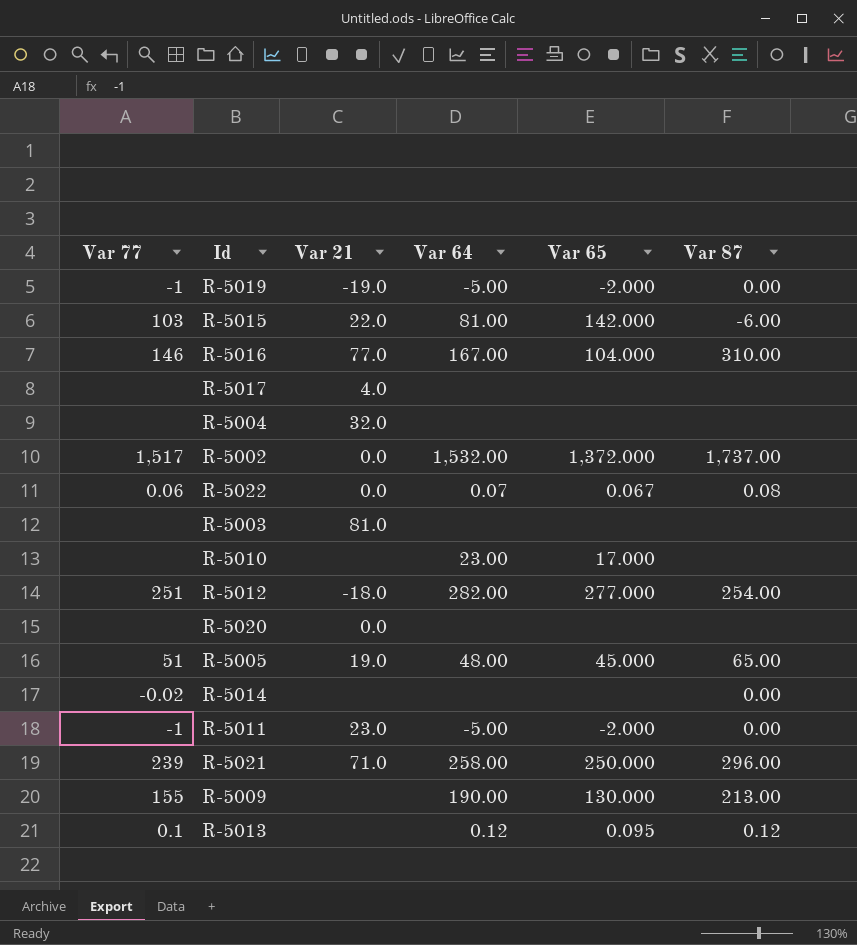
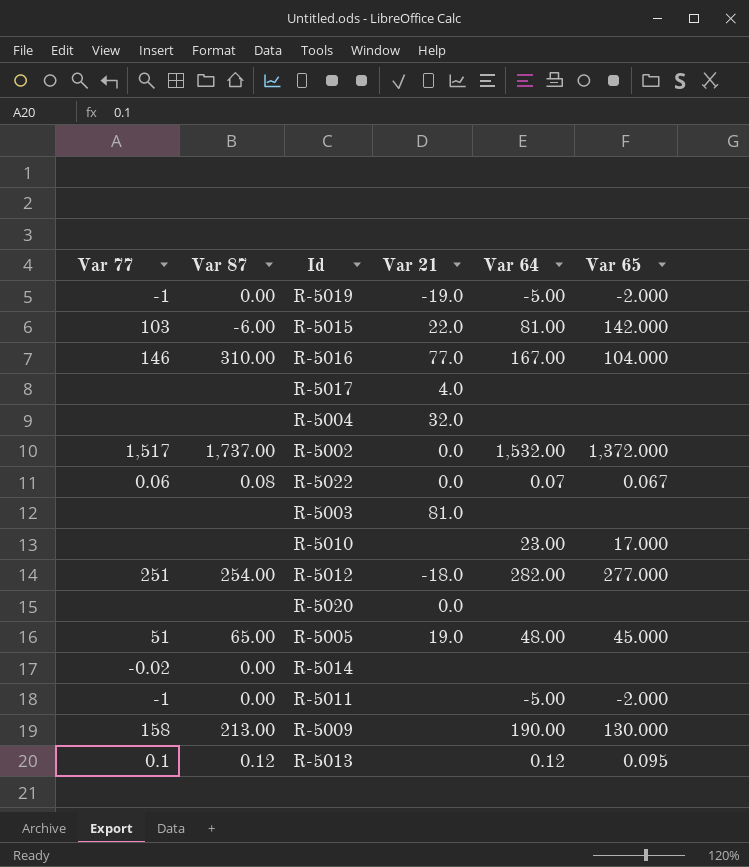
column Var 87 | position: 6 -> 2
row R-5021: 239 | 71.0 | 258.00 | 250.000 | 296.00 -> none
R-5011 | Var 21: 23.0 -> none
R-5009 | Var 77: 155 -> 158

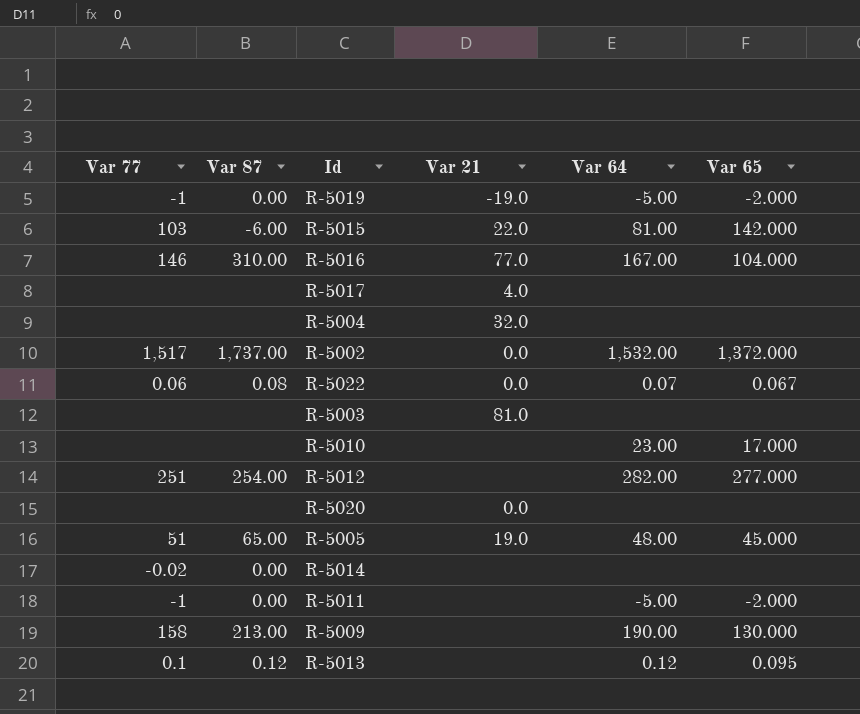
R-5012 | Var 21: -18.0 -> none

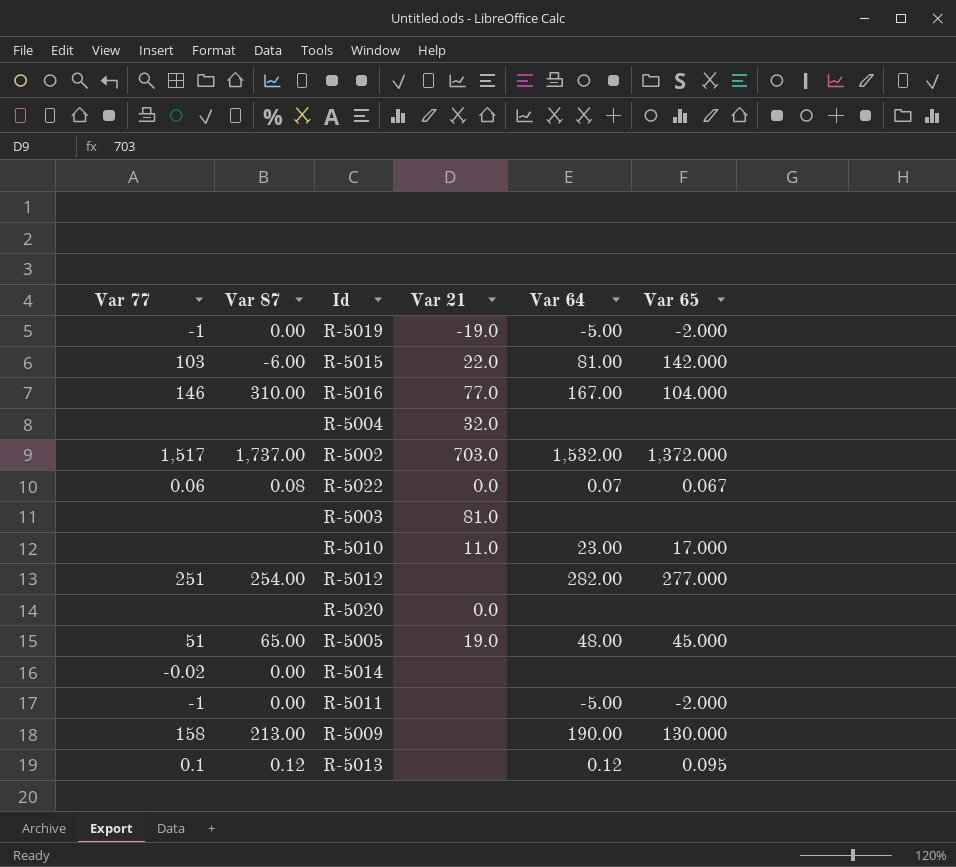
row R-5017: none | none | 4.0 | none | none -> none
R-5002 | Var 21: 0.0 -> 703.0
R-5010 | Var 21: none -> 11.0

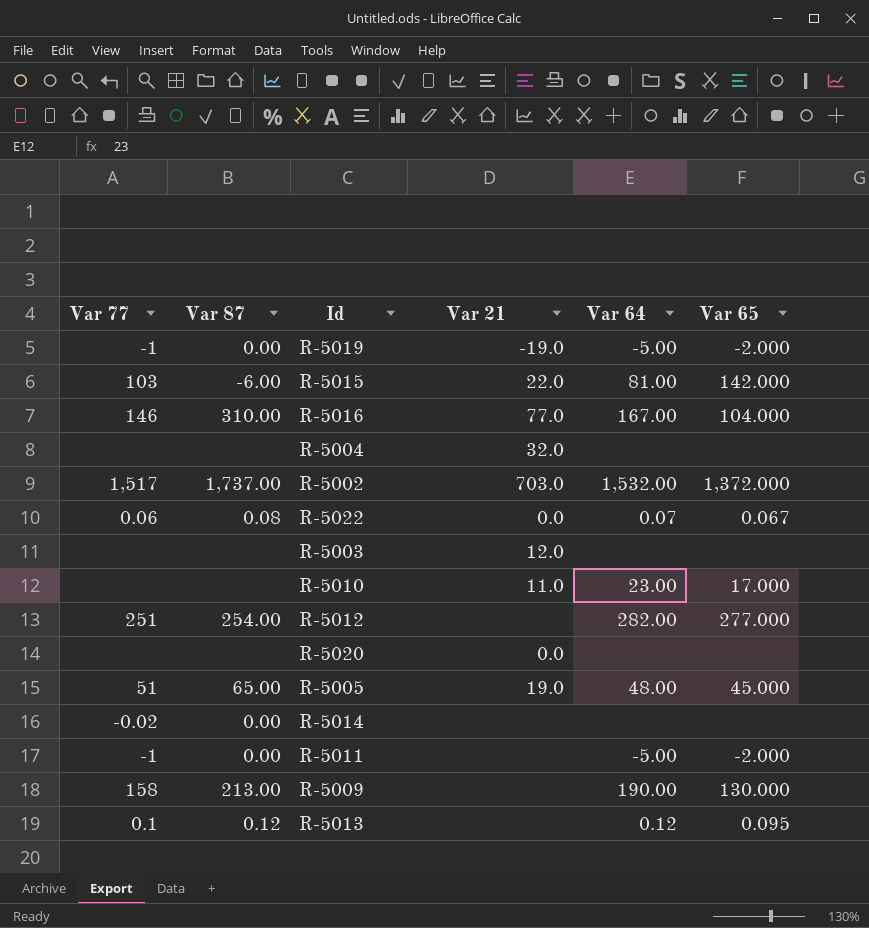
R-5003 | Var 21: 81.0 -> 12.0

